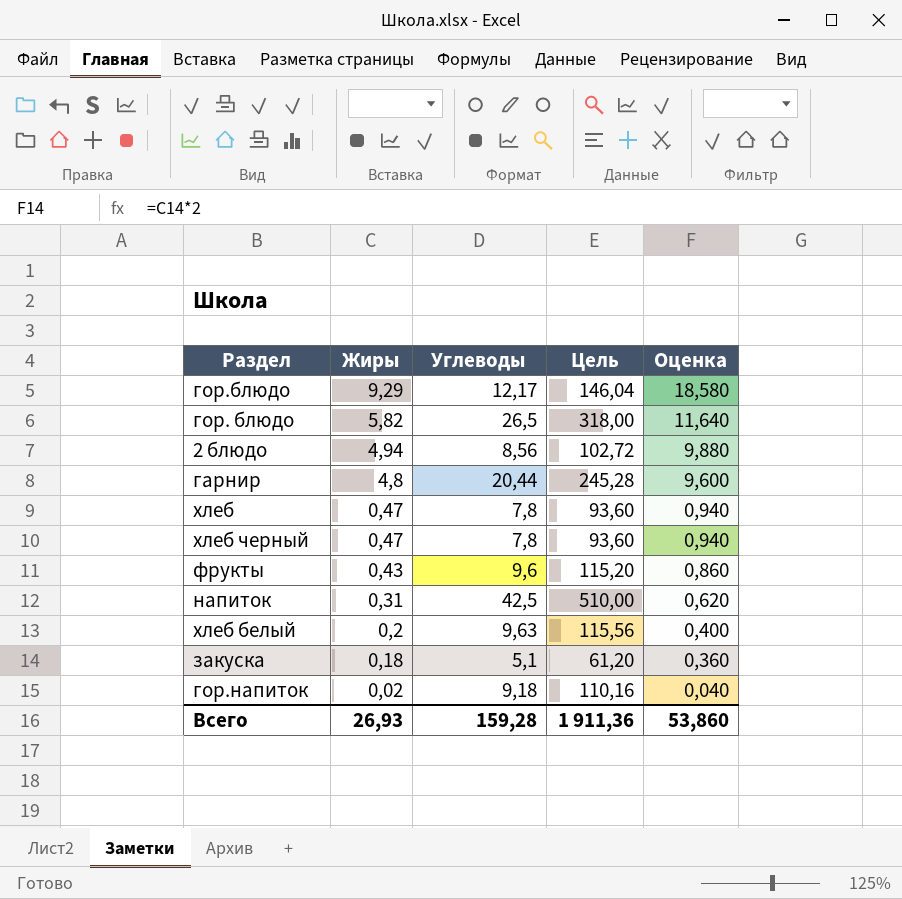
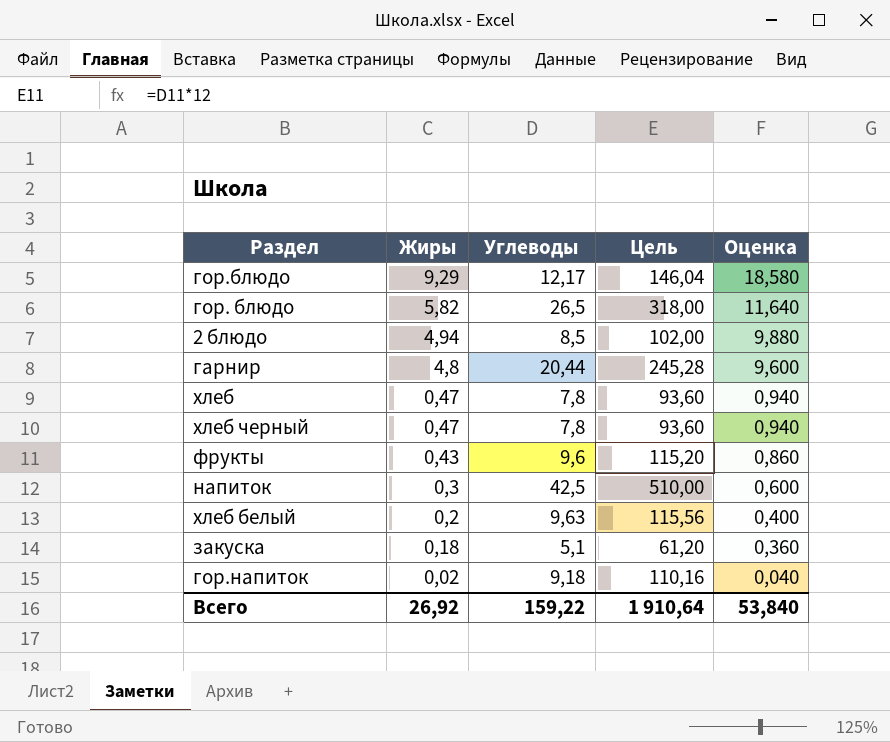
2 блюдо | Углеводы: 8,56 -> 8,5
2 блюдо | Цель: 102,72 -> 102,00
напиток | Жиры: 0,31 -> 0,3
напиток | Оценка: 0,620 -> 0,600
Всего | Жиры: 26,93 -> 26,92
Всего | Углеводы: 159,28 -> 159,22
Всего | Цель: 1 911,36 -> 1 910,64
Всего | Оценка: 53,860 -> 53,840

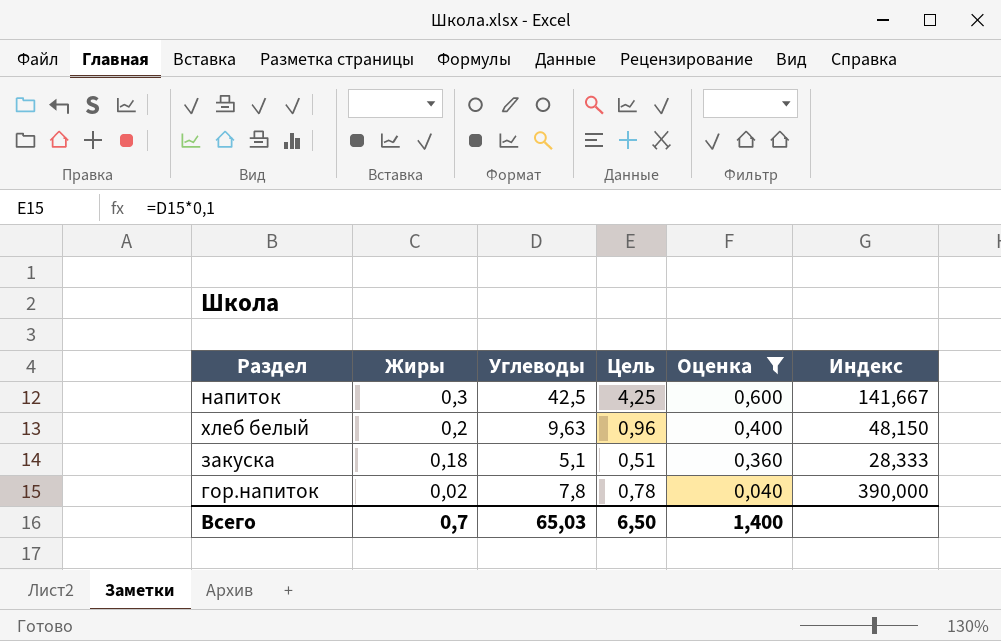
filter: none -> Оценка <= 0,600
column Цель | formula: [Углеводы] * 12 -> [Углеводы] * 0,1
column Индекс | formula: none -> [Углеводы] / [Жиры]
гор.напиток | Углеводы: 9,18 -> 7,8
Всего | Жиры: 26,92 -> 0,7
Всего | Углеводы: 159,22 -> 65,03
Всего | Цель: 1 910,64 -> 6,50
Всего | Оценка: 53,840 -> 1,400

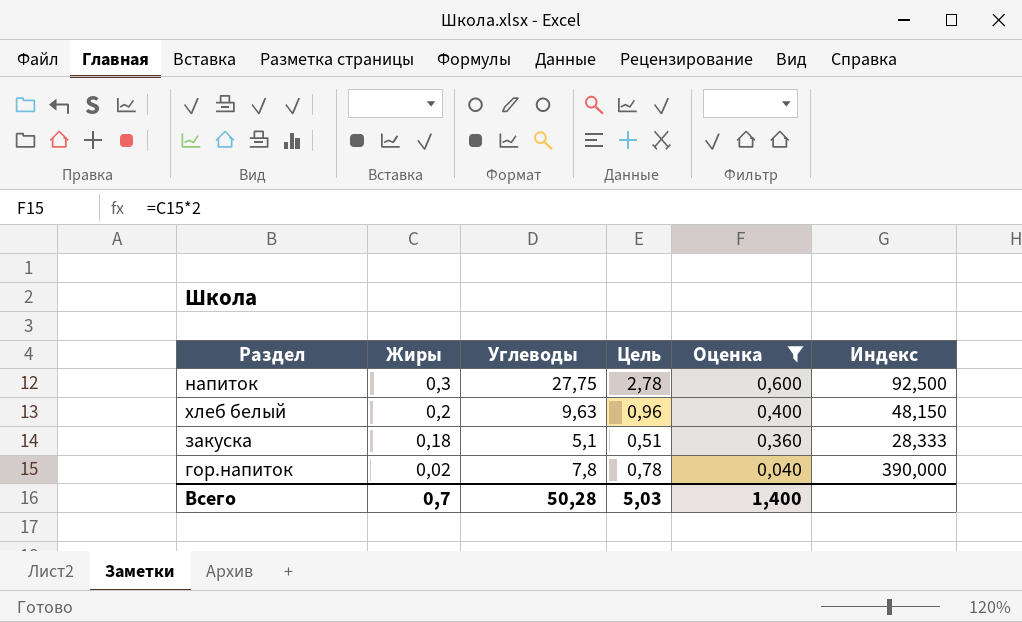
напиток | Углеводы: 42,5 -> 27,75
напиток | Цель: 4,25 -> 2,78
напиток | Индекс: 141,667 -> 92,500
Всего | Углеводы: 65,03 -> 50,28
Всего | Цель: 6,50 -> 5,03

